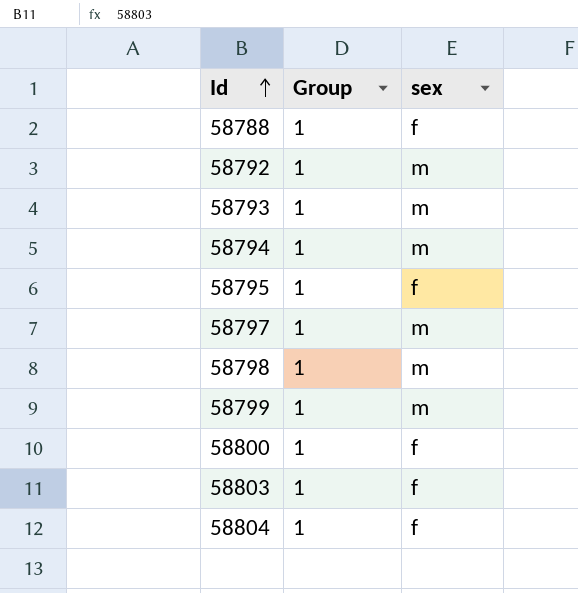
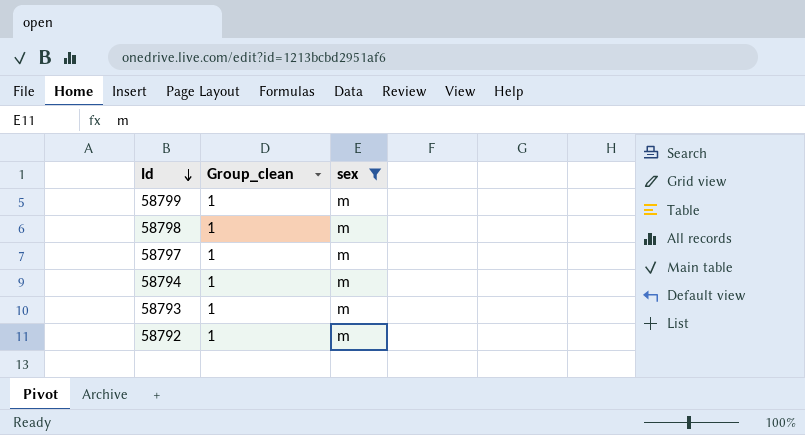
filter: none -> sex = m
row order: Id ascending -> Id descending
column name: Group -> Group_clean

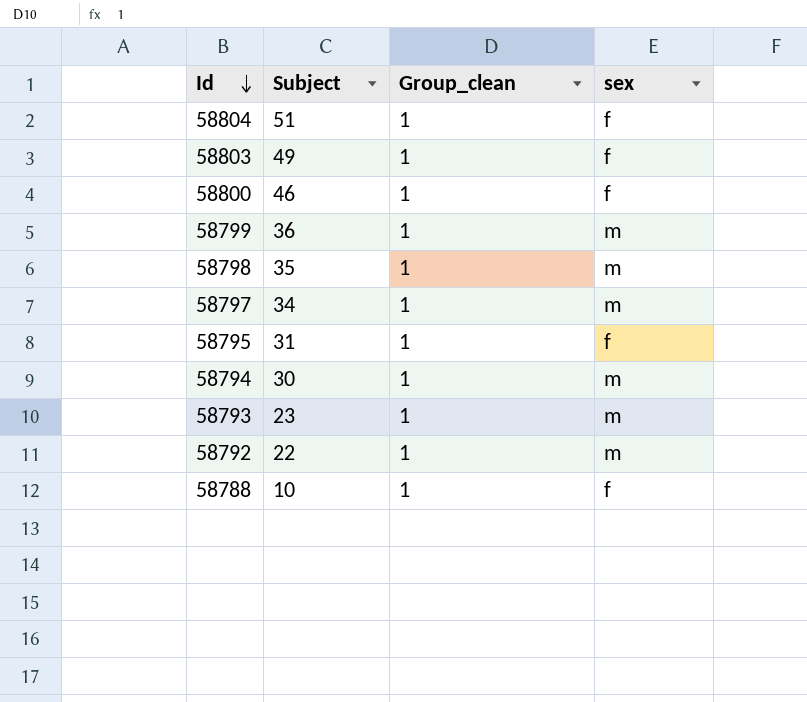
filter: sex = m -> none
column Subject | position: none -> 2

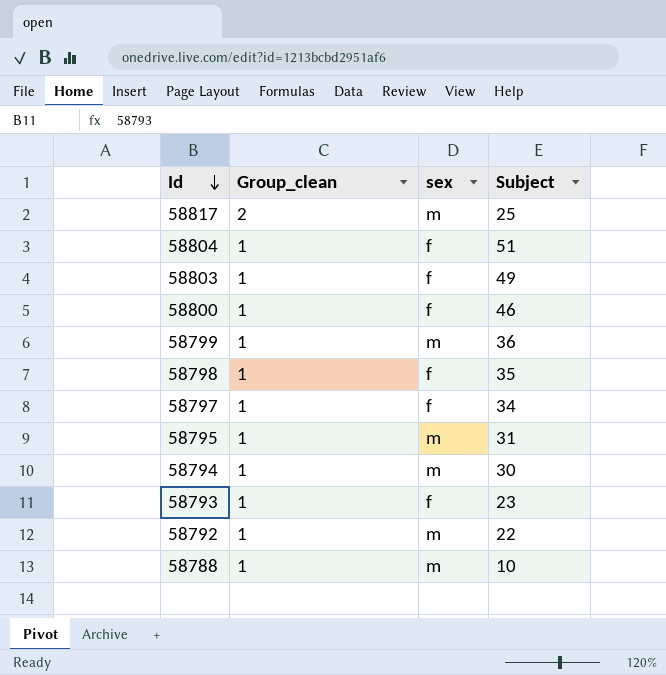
column Subject | position: 2 -> 4
row 58817: none -> 2 | m | 25
58798 | sex: m -> f
58797 | sex: m -> f
58795 | sex: f -> m
58793 | sex: m -> f
58788 | sex: f -> m

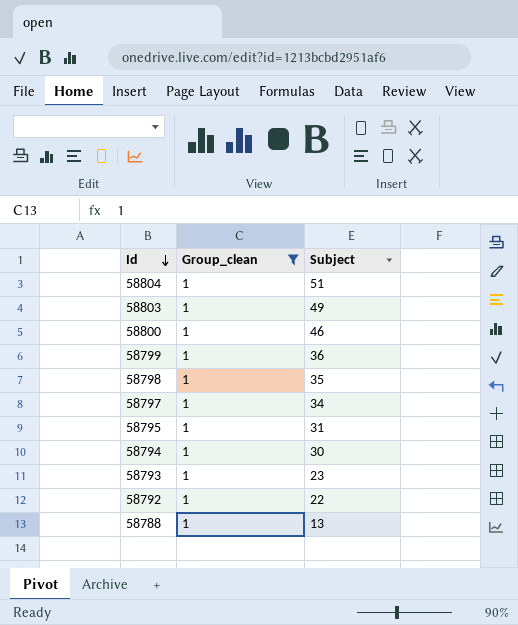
filter: none -> Group_clean = 1
column sex | position: 3 -> none
58788 | Subject: 10 -> 13

